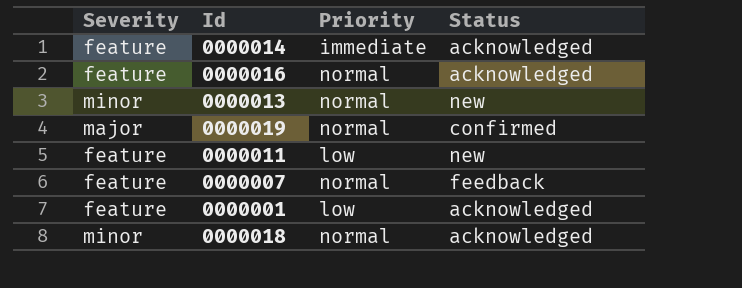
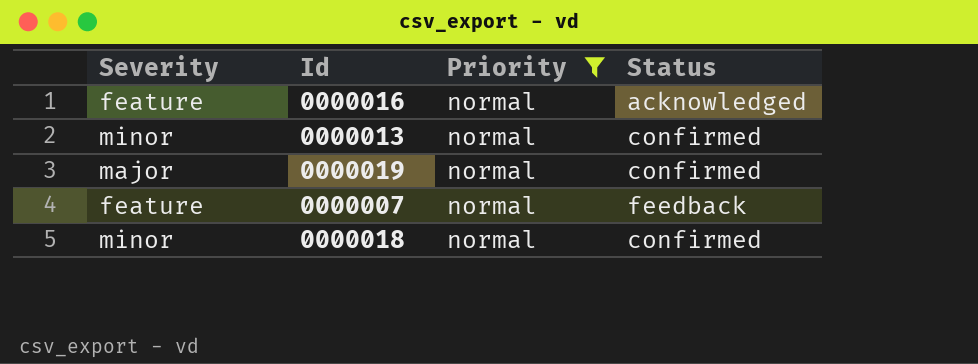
filter: none -> Priority = normal
0000013 | Status: new -> confirmed
0000018 | Status: acknowledged -> confirmed

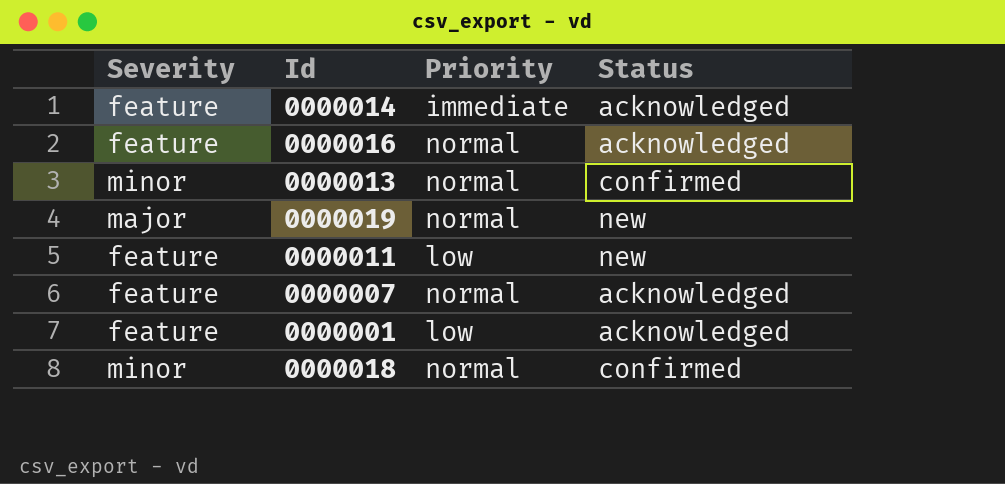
filter: Priority = normal -> none
0000019 | Status: confirmed -> new
0000007 | Status: feedback -> acknowledged

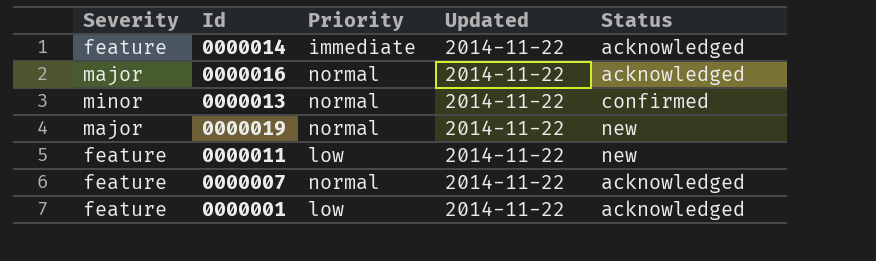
column Updated | position: none -> 4
row 0000018: minor | normal | confirmed -> none
0000016 | Severity: feature -> major

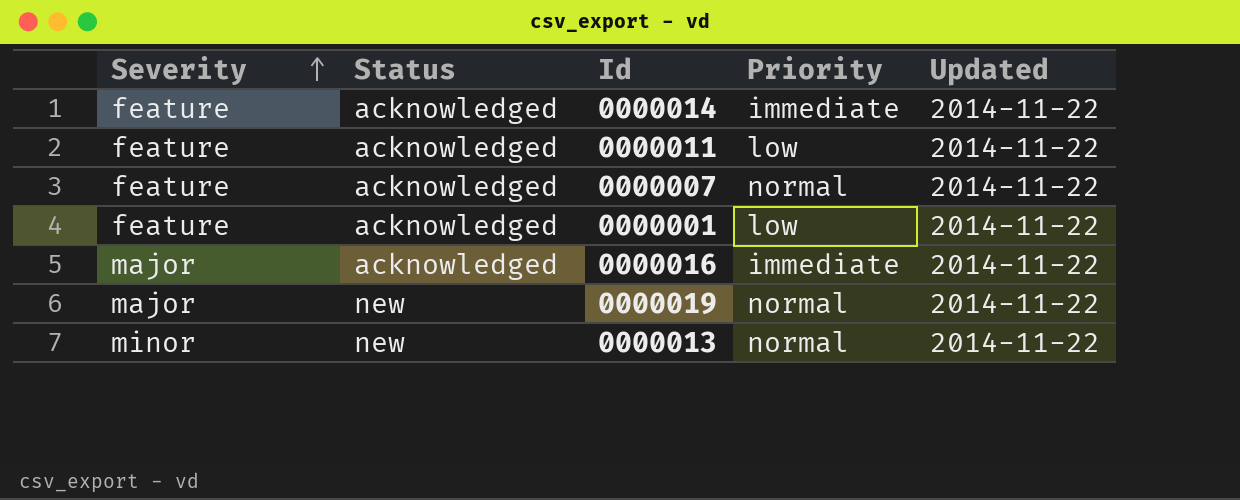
row order: none -> Severity ascending
column Status | position: 5 -> 2
0000011 | Status: new -> acknowledged
0000016 | Priority: normal -> immediate
0000013 | Status: confirmed -> new

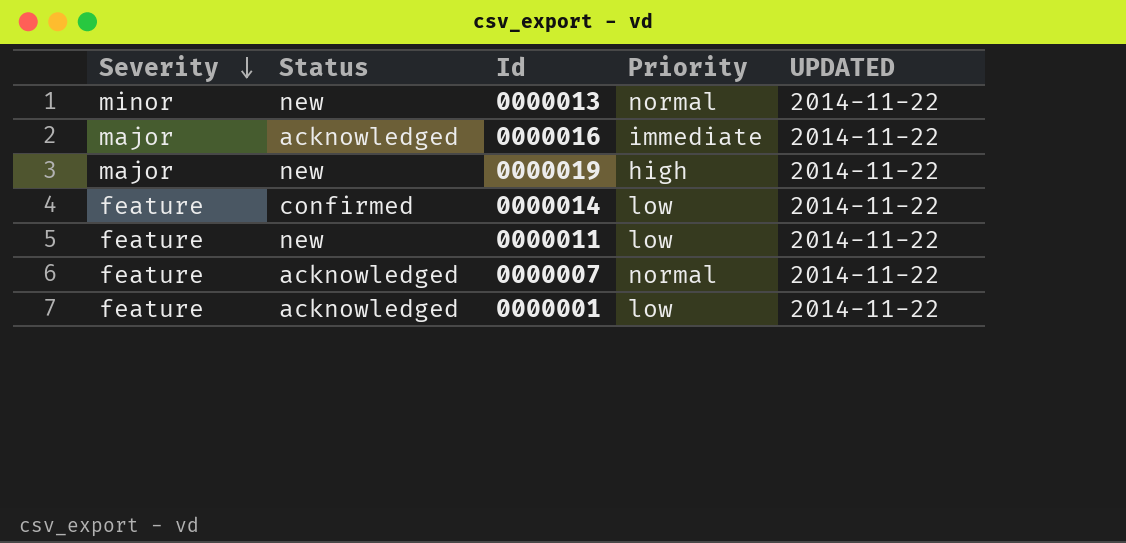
row order: Severity ascending -> Severity descending
column name: Updated -> UPDATED
0000019 | Priority: normal -> high
0000014 | Status: acknowledged -> confirmed
0000014 | Priority: immediate -> low
0000011 | Status: acknowledged -> new

